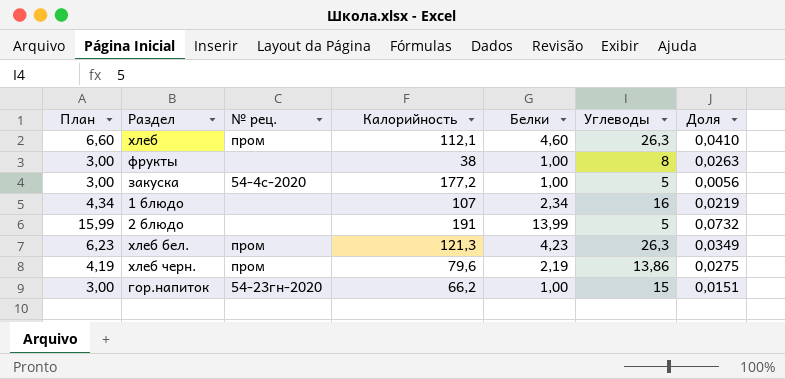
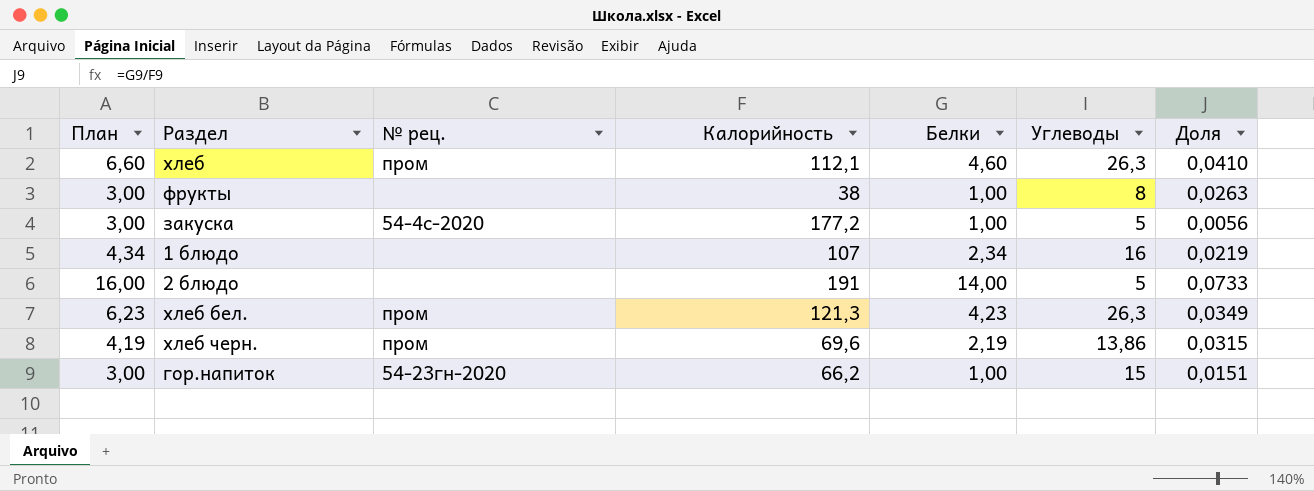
2 блюдо | План: 15,99 -> 16,00
2 блюдо | Белки: 13,99 -> 14,00
2 блюдо | Доля: 0,0732 -> 0,0733
хлеб черн. | Калорийность: 79,6 -> 69,6
хлеб черн. | Доля: 0,0275 -> 0,0315

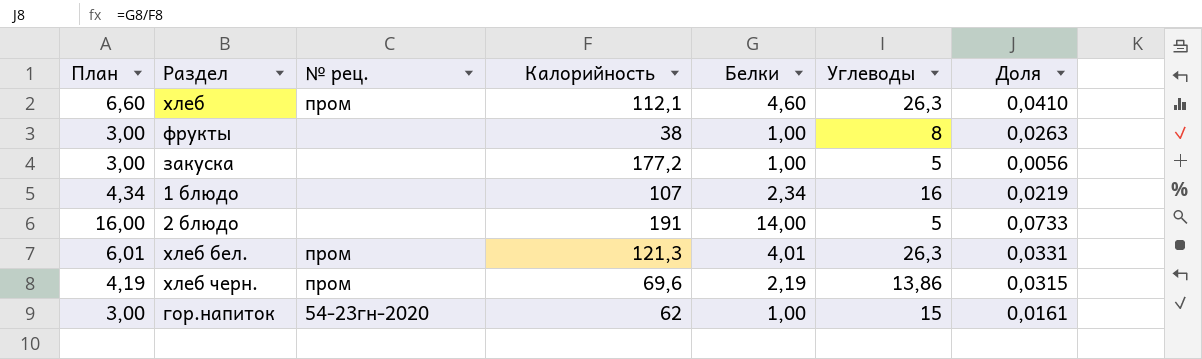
закуска | № рец.: 54-4с-2020 -> none
хлеб бел. | План: 6,23 -> 6,01
хлеб бел. | Белки: 4,23 -> 4,01
хлеб бел. | Доля: 0,0349 -> 0,0331
гор.напиток | Калорийность: 66,2 -> 62
гор.напиток | Доля: 0,0151 -> 0,0161

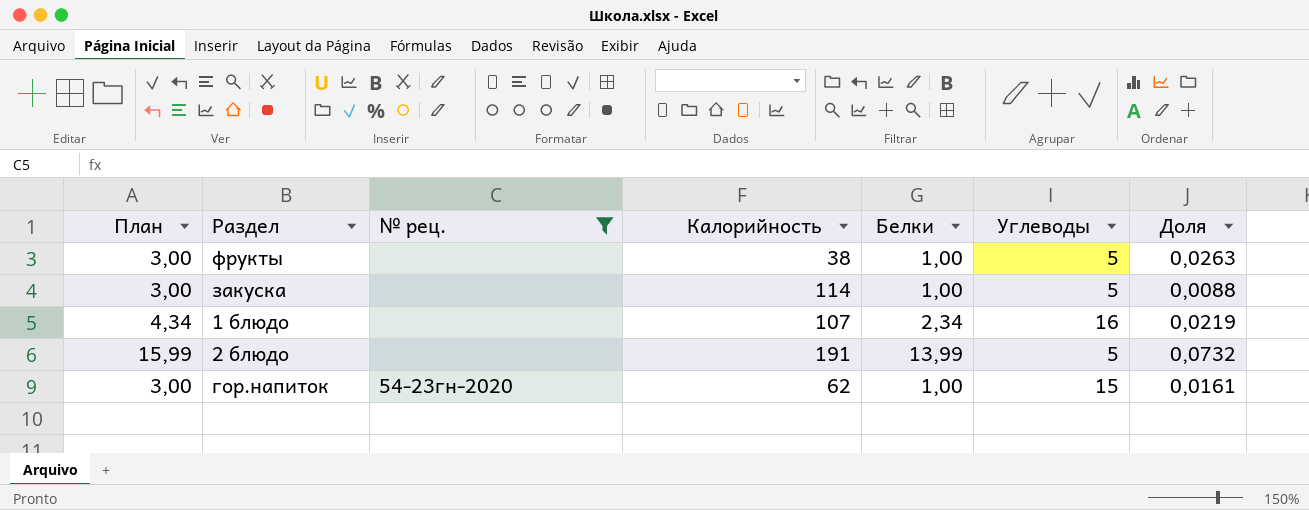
filter: none -> № рец. != пром
фрукты | Углеводы: 8 -> 5
закуска | Калорийность: 177,2 -> 114
закуска | Доля: 0,0056 -> 0,0088
2 блюдо | План: 16,00 -> 15,99
2 блюдо | Белки: 14,00 -> 13,99
2 блюдо | Доля: 0,0733 -> 0,0732

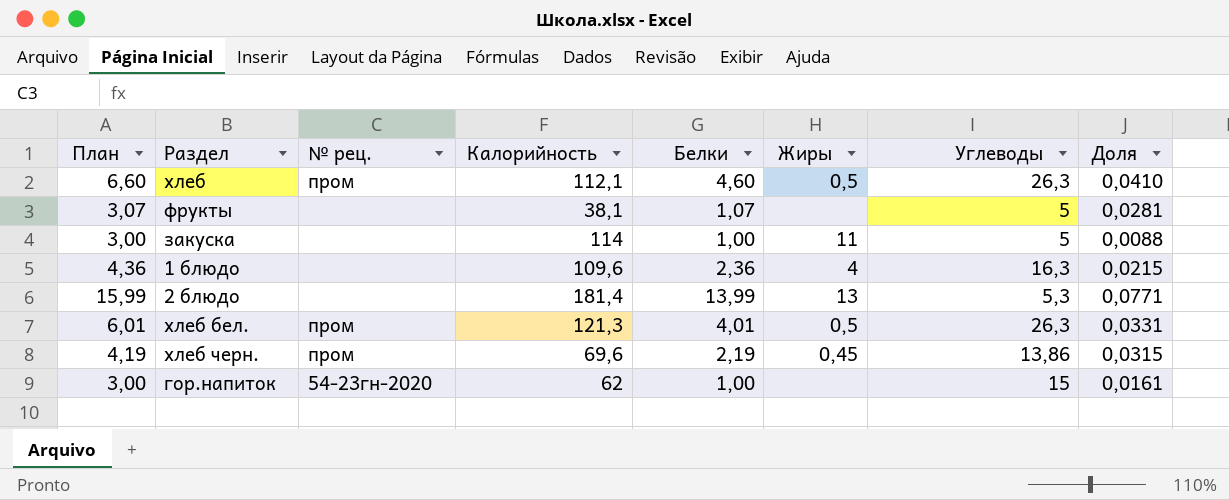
filter: № рец. != пром -> none
column Жиры | position: none -> 6
фрукты | План: 3,00 -> 3,07
фрукты | Калорийность: 38 -> 38,1
фрукты | Белки: 1,00 -> 1,07
фрукты | Доля: 0,0263 -> 0,0281
1 блюдо | План: 4,34 -> 4,36
1 блюдо | Калорийность: 107 -> 109,6
1 блюдо | Белки: 2,34 -> 2,36
1 блюдо | Углеводы: 16 -> 16,3
1 блюдо | Доля: 0,0219 -> 0,0215
2 блюдо | Калорийность: 191 -> 181,4
2 блюдо | Углеводы: 5 -> 5,3
2 блюдо | Доля: 0,0732 -> 0,0771

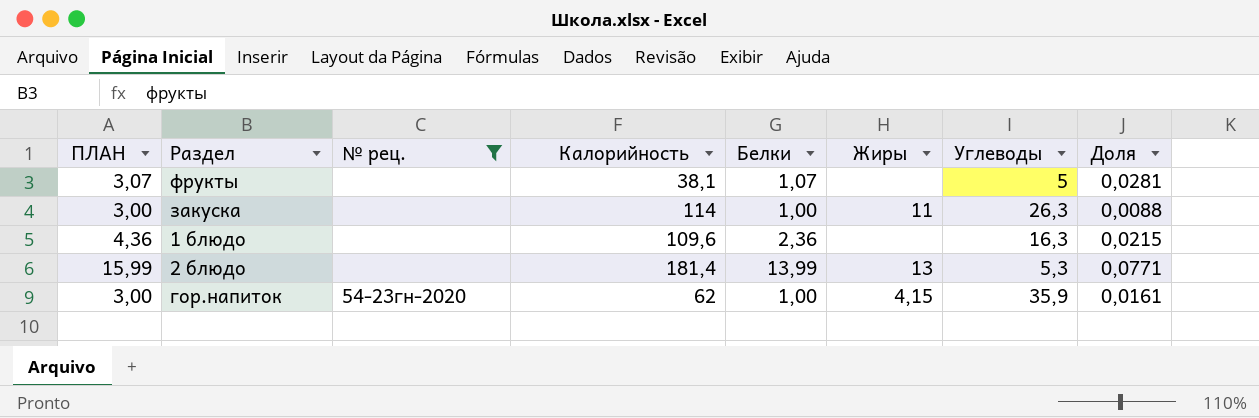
filter: none -> № рец. != пром
column name: План -> ПЛАН
закуска | Углеводы: 5 -> 26,3
1 блюдо | Жиры: 4 -> none
гор.напиток | Жиры: none -> 4,15
гор.напиток | Углеводы: 15 -> 35,9

